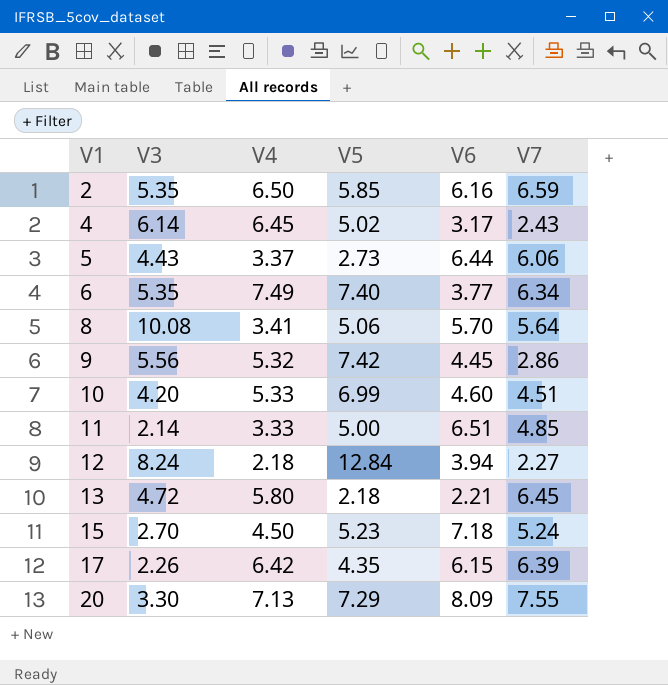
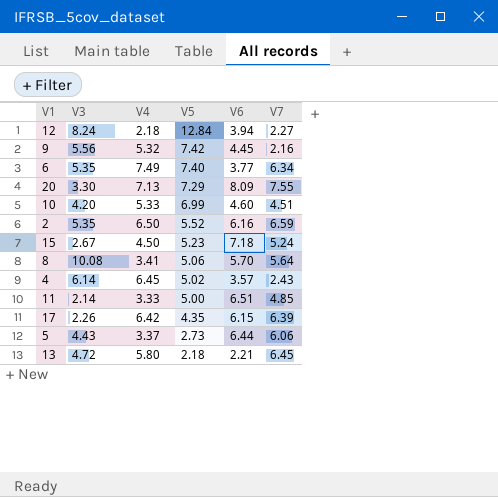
row order: V1 ascending -> V5 descending
9 | V7: 2.86 -> 2.16
2 | V5: 5.85 -> 5.52
15 | V3: 2.70 -> 2.67
4 | V6: 3.17 -> 3.57

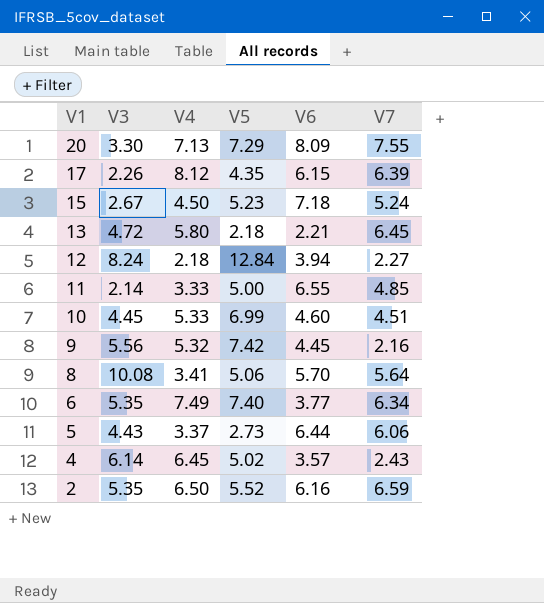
row order: V5 descending -> V1 descending
17 | V4: 6.42 -> 8.12
11 | V6: 6.51 -> 6.55
10 | V3: 4.20 -> 4.45

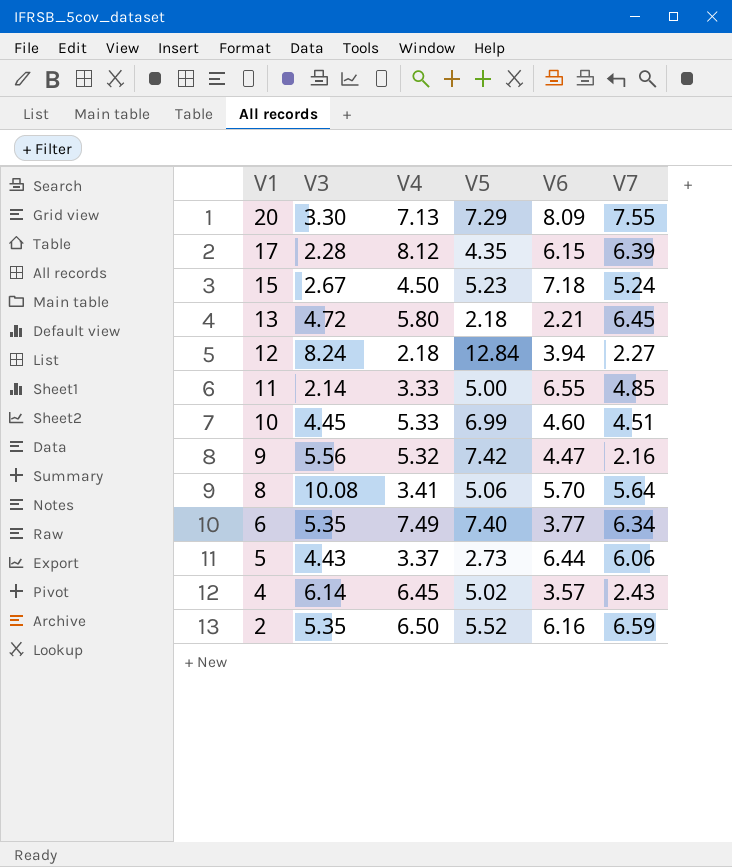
17 | V3: 2.26 -> 2.28
9 | V6: 4.45 -> 4.47

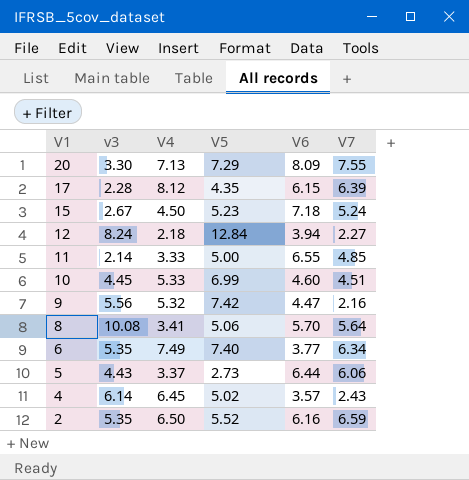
column name: V3 -> v3
row 13: 4.72 | 5.80 | 2.18 | 2.21 | 6.45 -> none

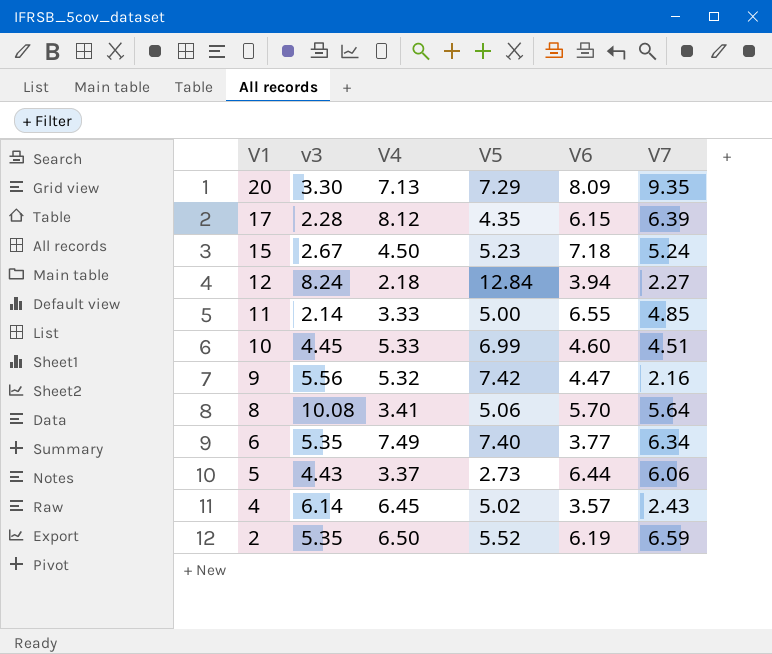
20 | V7: 7.55 -> 9.35
2 | V6: 6.16 -> 6.19

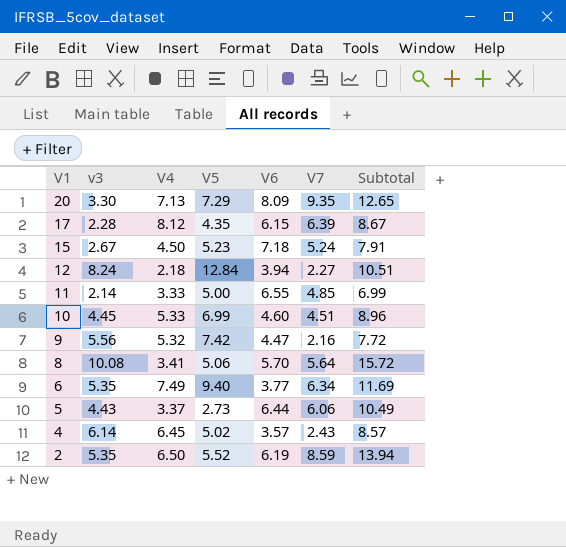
column Subtotal | formula: none -> [v3] + [V7]
6 | V5: 7.40 -> 9.40
2 | V7: 6.59 -> 8.59

